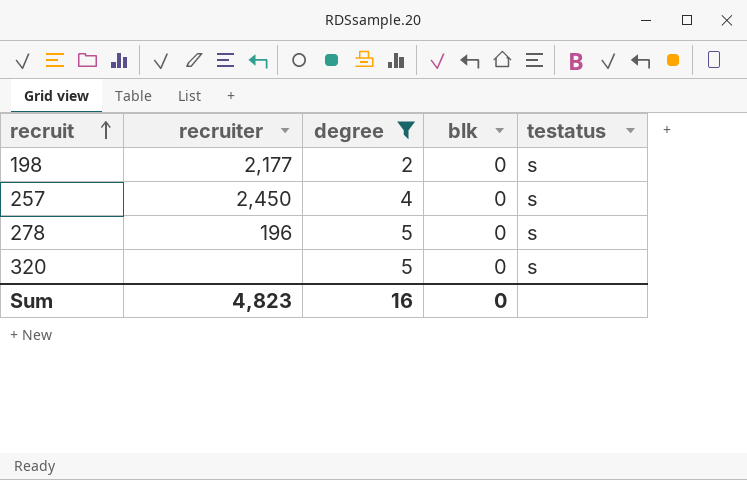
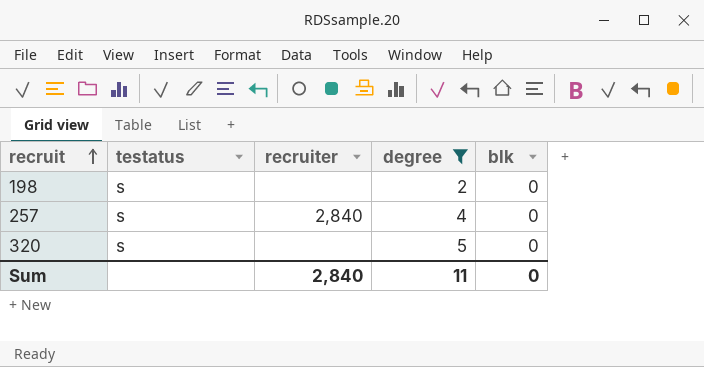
column testatus | position: 5 -> 2
row 278: 196 | 5 | 0 | s -> none
198 | recruiter: 2,177 -> none
257 | recruiter: 2,450 -> 2,840
Sum | recruiter: 4,823 -> 2,840
Sum | degree: 16 -> 11

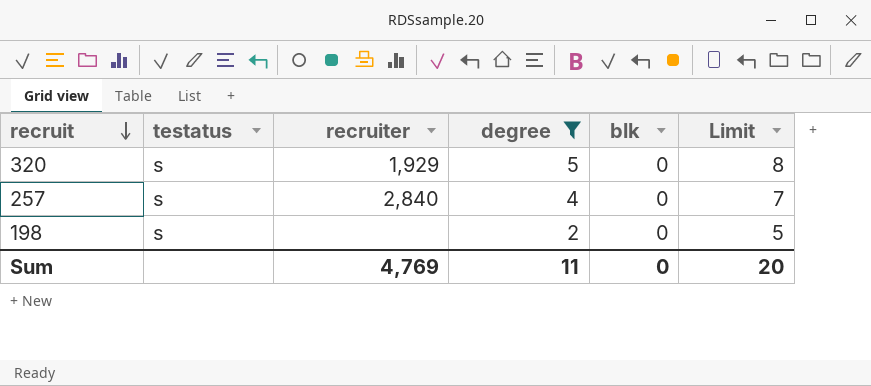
row order: recruit ascending -> recruit descending
column Limit | formula: none -> [degree] + 3
320 | recruiter: none -> 1,929
Sum | recruiter: 2,840 -> 4,769

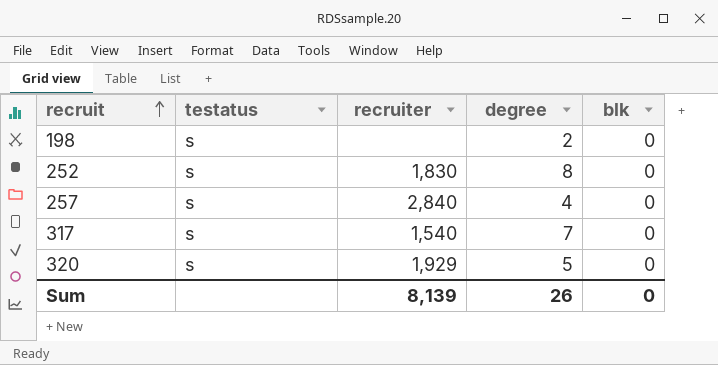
filter: degree <= 5 -> none
row order: recruit descending -> recruit ascending
column Limit | formula: [degree] + 3 -> none
Sum | recruiter: 4,769 -> 8,139
Sum | degree: 11 -> 26

